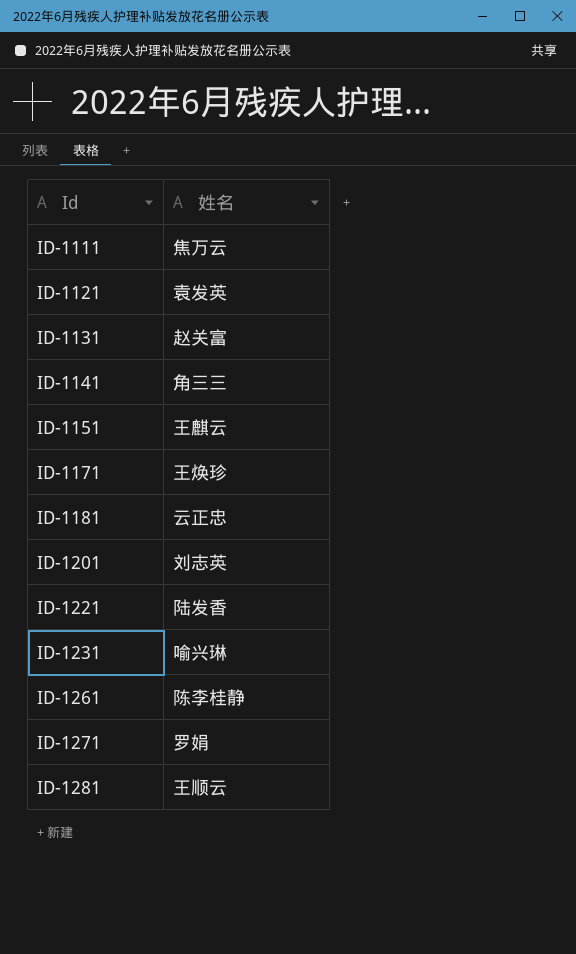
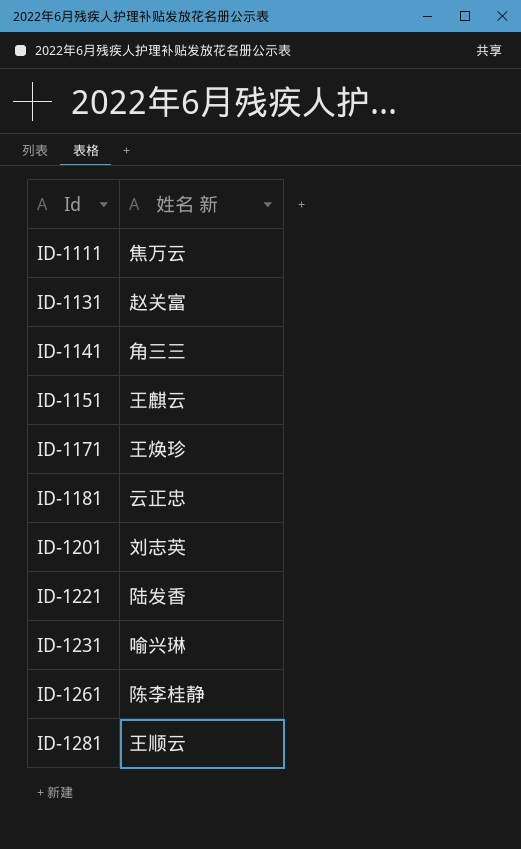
column name: 姓名 -> 姓名 新
row ID-1121: 袁发英 -> none
row ID-1271: 罗娟 -> none

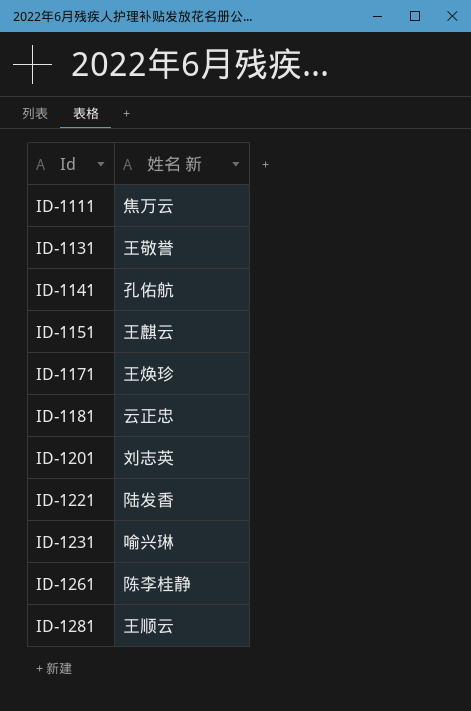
ID-1131 | 姓名 新: 赵关富 -> 王敬誉
ID-1141 | 姓名 新: 角三三 -> 孔佑航

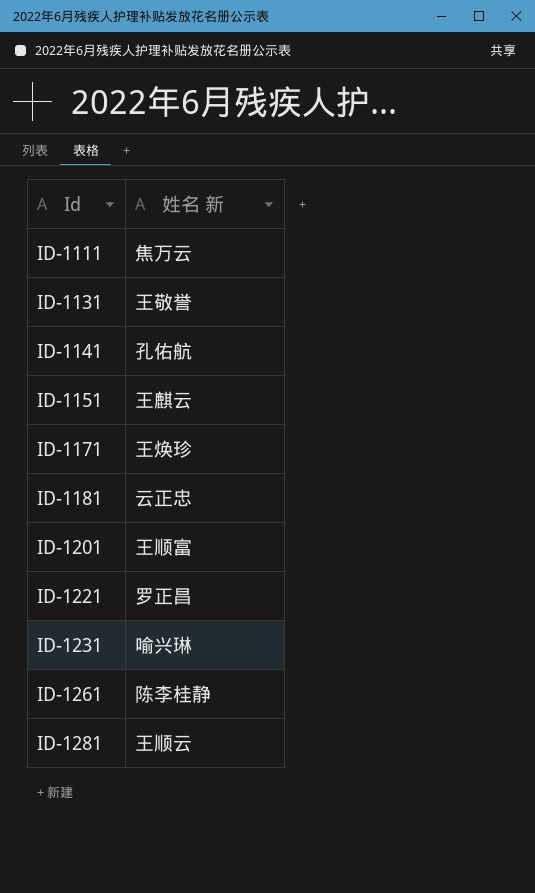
ID-1201 | 姓名 新: 刘志英 -> 王顺富
ID-1221 | 姓名 新: 陆发香 -> 罗正昌

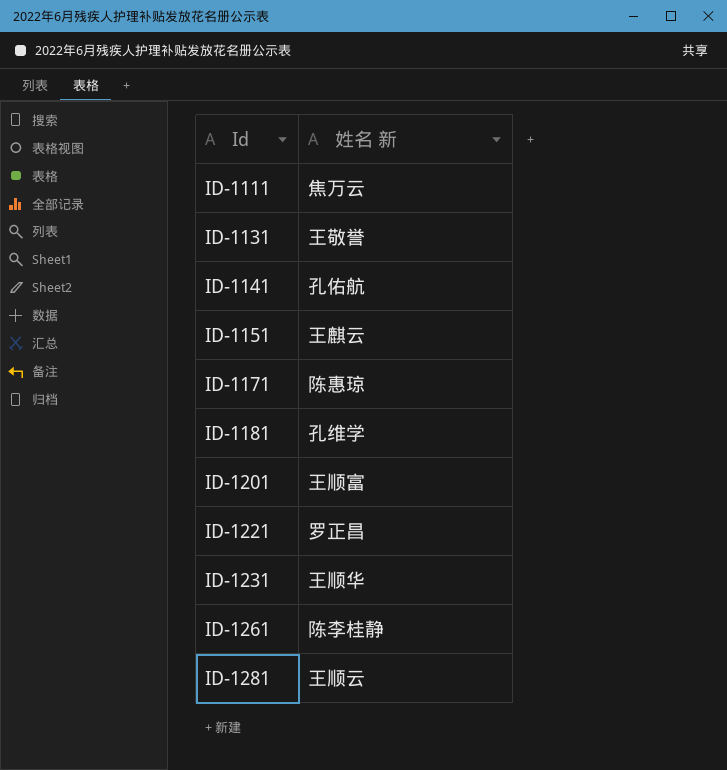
ID-1171 | 姓名 新: 王焕珍 -> 陈惠琼
ID-1181 | 姓名 新: 云正忠 -> 孔维学
ID-1231 | 姓名 新: 喻兴琳 -> 王顺华

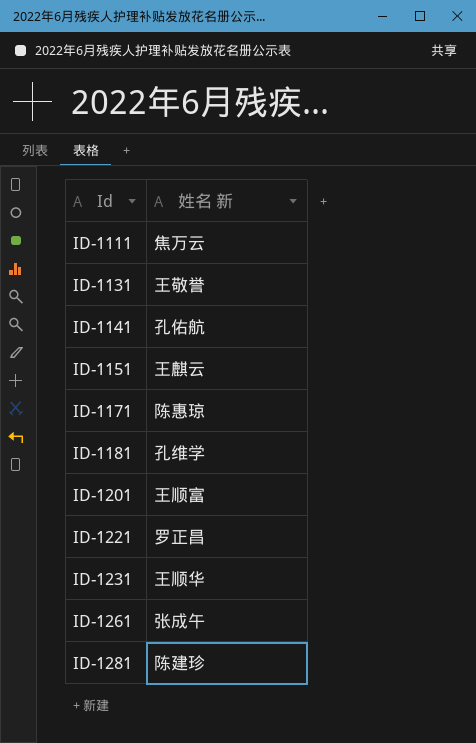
ID-1261 | 姓名 新: 陈李桂静 -> 张成午
ID-1281 | 姓名 新: 王顺云 -> 陈建珍

